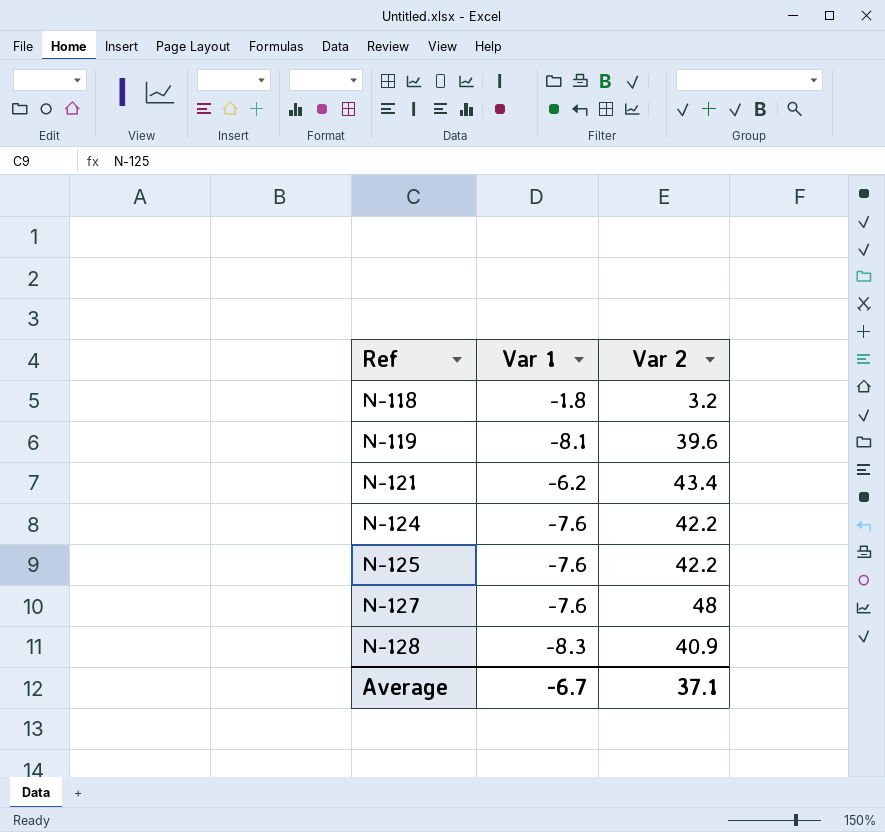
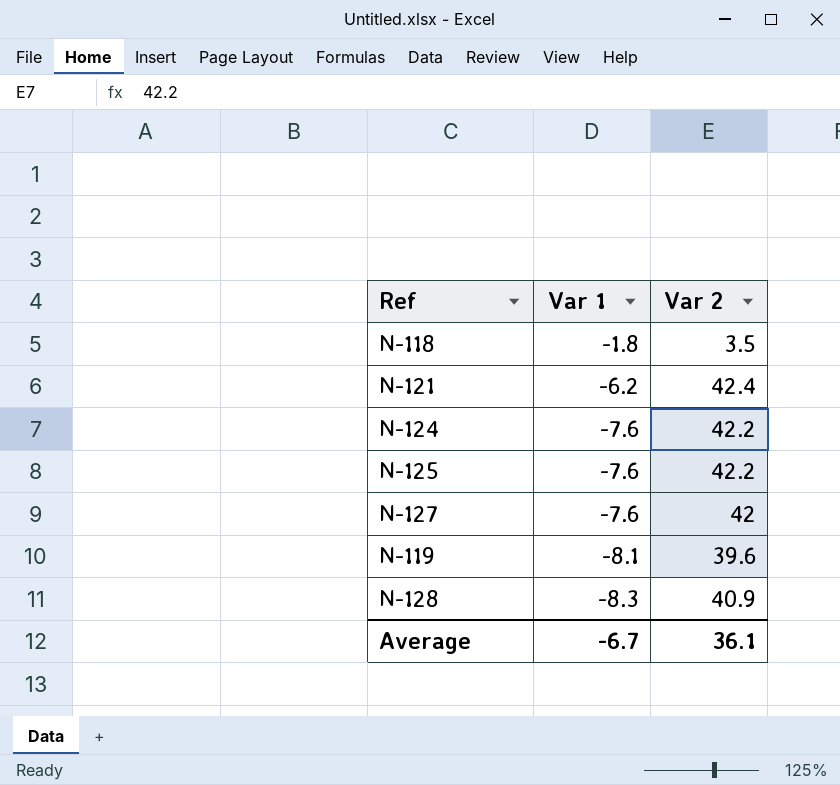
row order: Ref ascending -> Var 1 descending
N-118 | Var 2: 3.2 -> 3.5
N-121 | Var 2: 43.4 -> 42.4
N-127 | Var 2: 48 -> 42
Average | Var 2: 37.1 -> 36.1

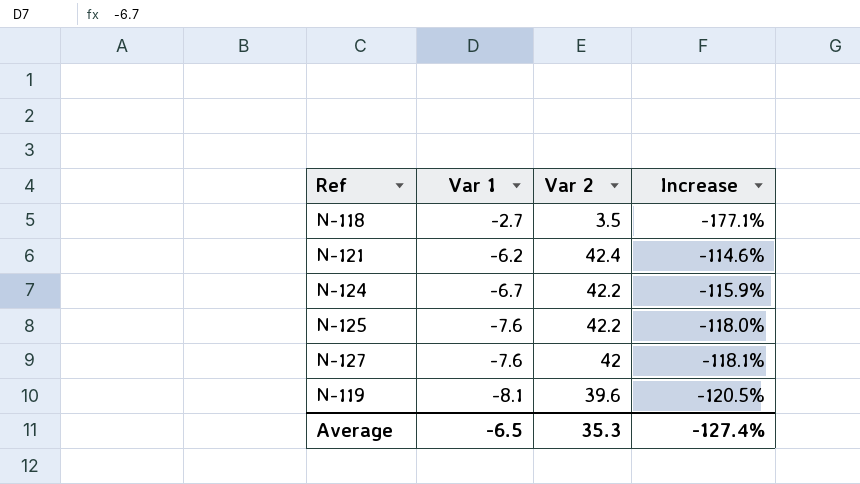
column Increase | formula: none -> ([Var 1] - [Var 2]) / [Var 2]
row N-128: -8.3 | 40.9 -> none
N-118 | Var 1: -1.8 -> -2.7
N-124 | Var 1: -7.6 -> -6.7
Average | Var 1: -6.7 -> -6.5
Average | Var 2: 36.1 -> 35.3

